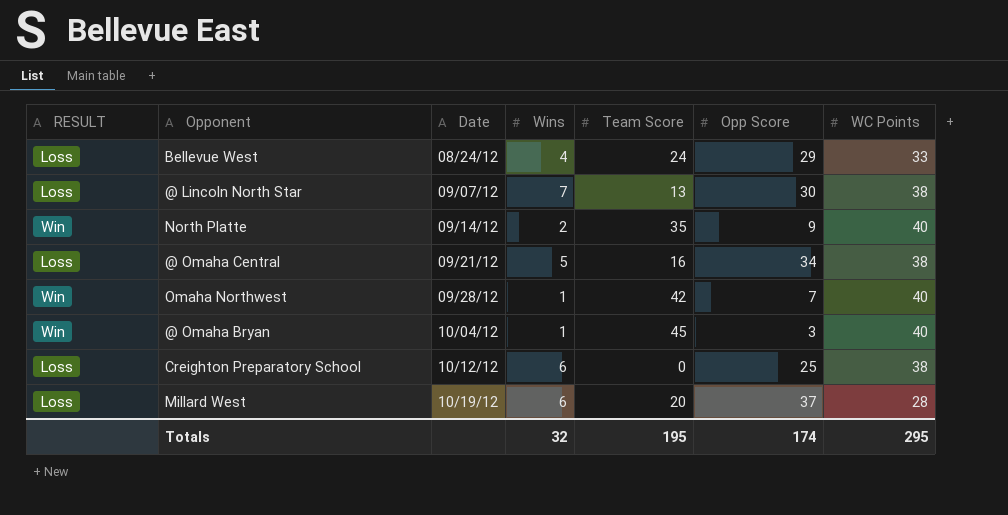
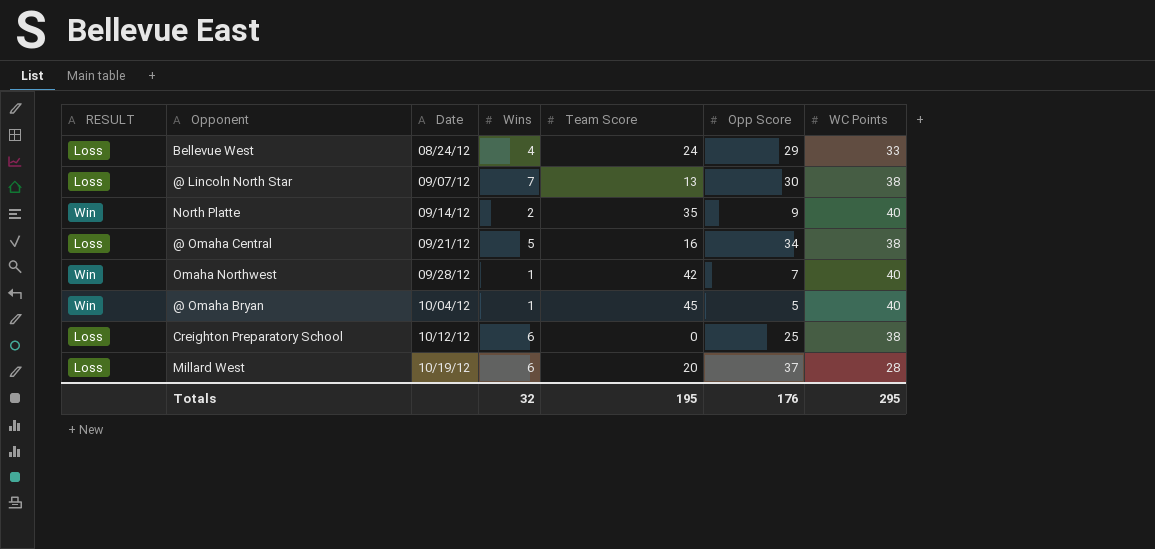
@ Omaha Bryan | Opp Score: 3 -> 5
Totals | Opp Score: 174 -> 176

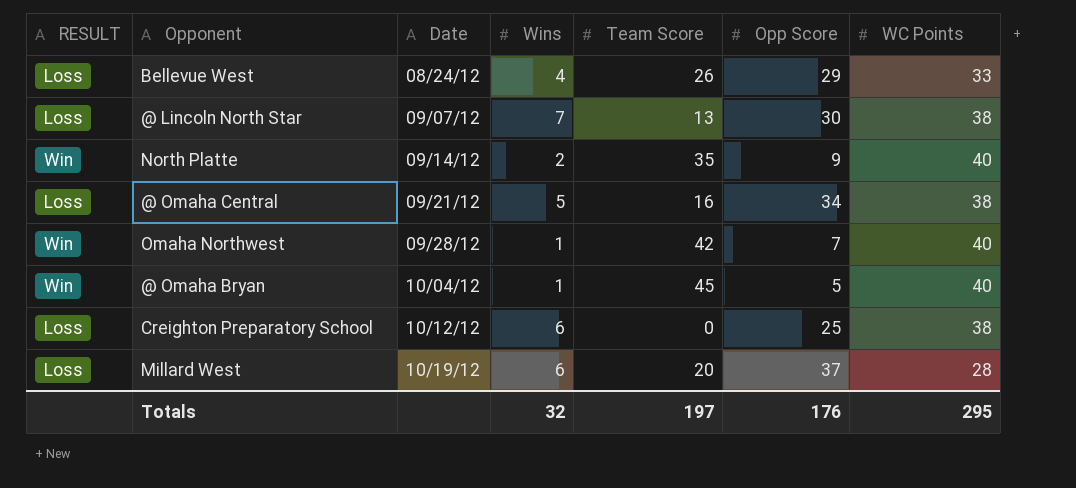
Bellevue West | Team Score: 24 -> 26
Totals | Team Score: 195 -> 197

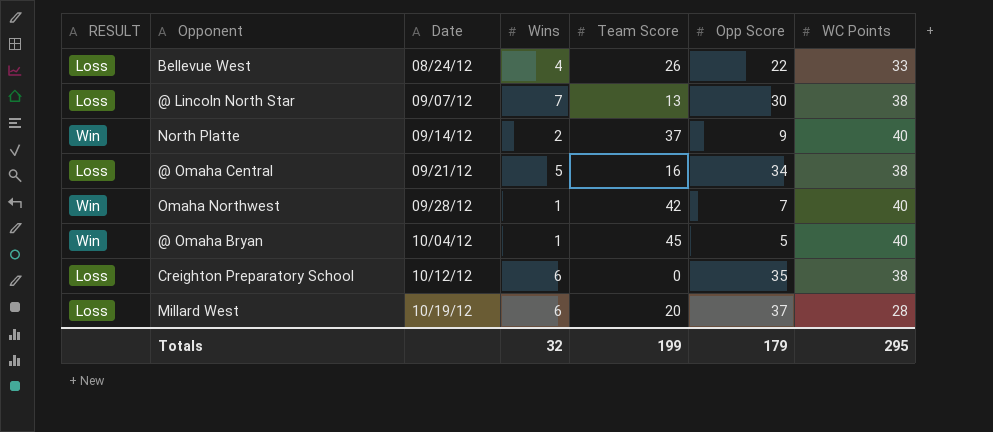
Bellevue West | Opp Score: 29 -> 22
North Platte | Team Score: 35 -> 37
Creighton Preparatory School | Opp Score: 25 -> 35
Totals | Team Score: 197 -> 199
Totals | Opp Score: 176 -> 179

